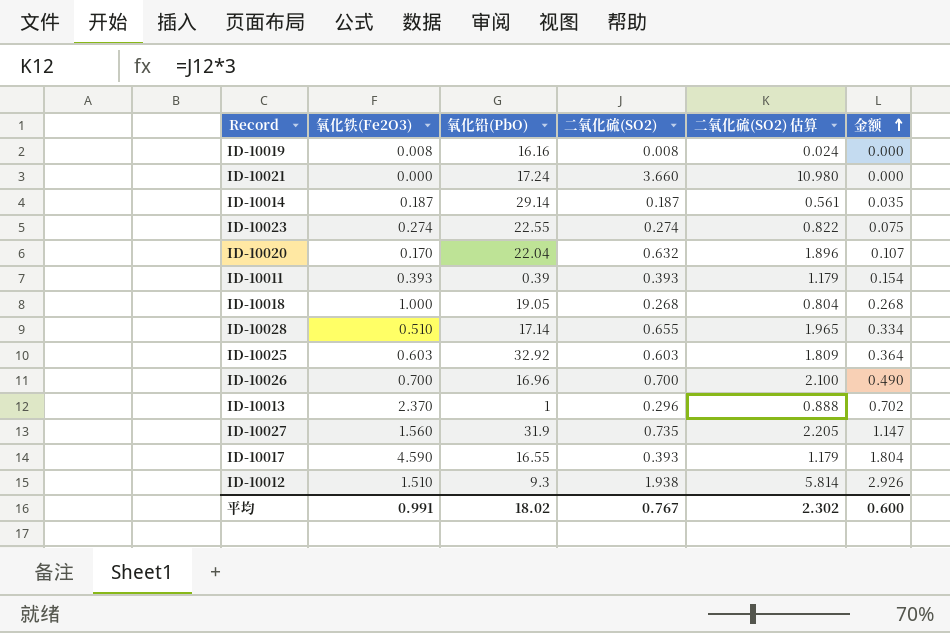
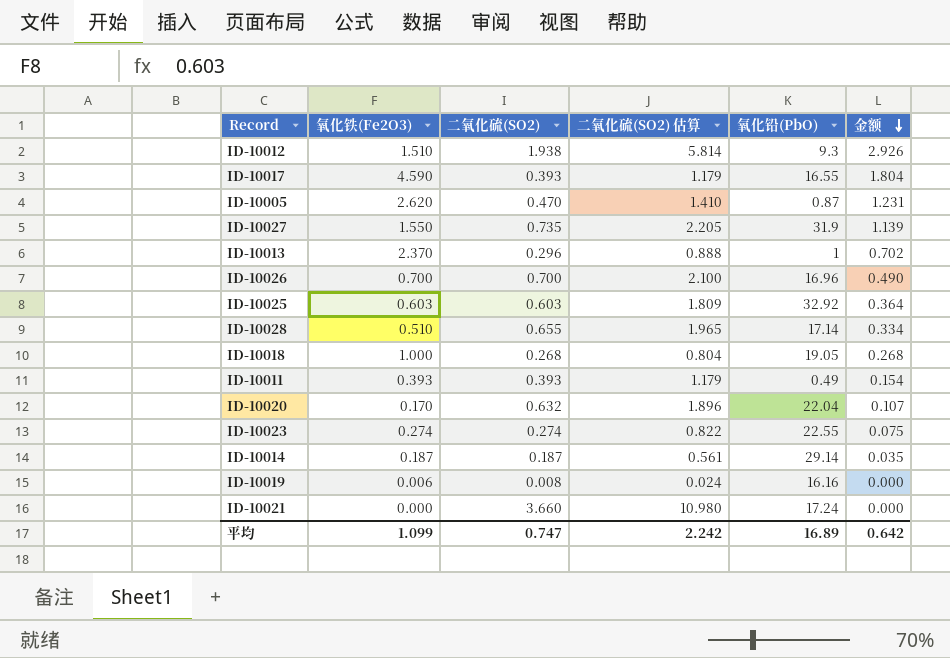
row order: 金额 ascending -> 金额 descending
column 氧化铅(PbO) | position: 3 -> 5
row ID-10005: none -> 2.620 | 0.470 | 1.410 | 0.87 | 1.231
ID-10027 | 氧化铁(Fe2O3): 1.560 -> 1.550
ID-10027 | 金额: 1.147 -> 1.139
ID-10011 | 氧化铅(PbO): 0.39 -> 0.49
ID-10019 | 氧化铁(Fe2O3): 0.008 -> 0.006
平均 | 氧化铁(Fe2O3): 0.991 -> 1.099
平均 | 二氧化硫(SO2): 0.767 -> 0.747
平均 | 二氧化硫(SO2) 估算: 2.302 -> 2.242
平均 | 氧化铅(PbO): 18.02 -> 16.89
平均 | 金额: 0.600 -> 0.642

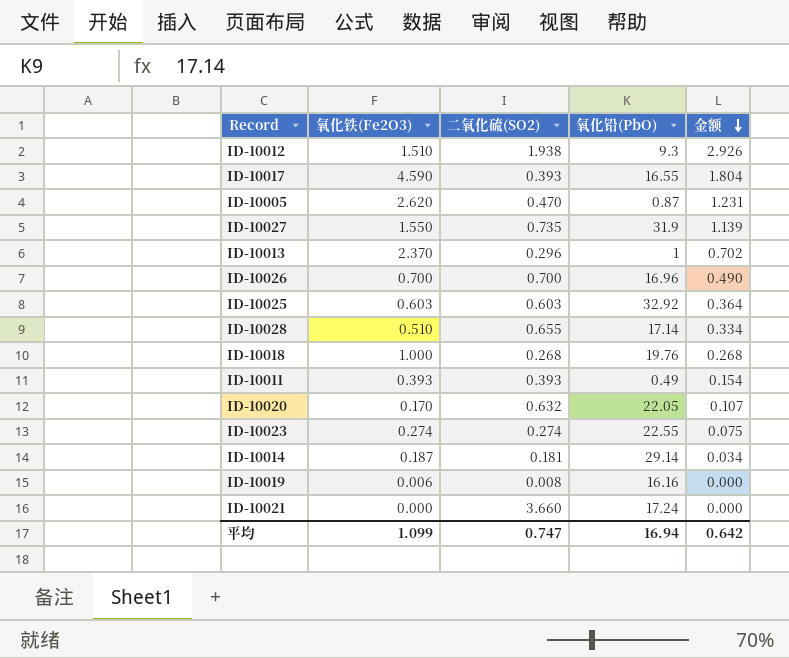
column 二氧化硫(SO2) 估算 | formula: [二氧化硫(SO2)] * 3 -> none
ID-10018 | 氧化铅(PbO): 19.05 -> 19.76
ID-10020 | 氧化铅(PbO): 22.04 -> 22.05
ID-10014 | 二氧化硫(SO2): 0.187 -> 0.181
ID-10014 | 金额: 0.035 -> 0.034
平均 | 氧化铅(PbO): 16.89 -> 16.94

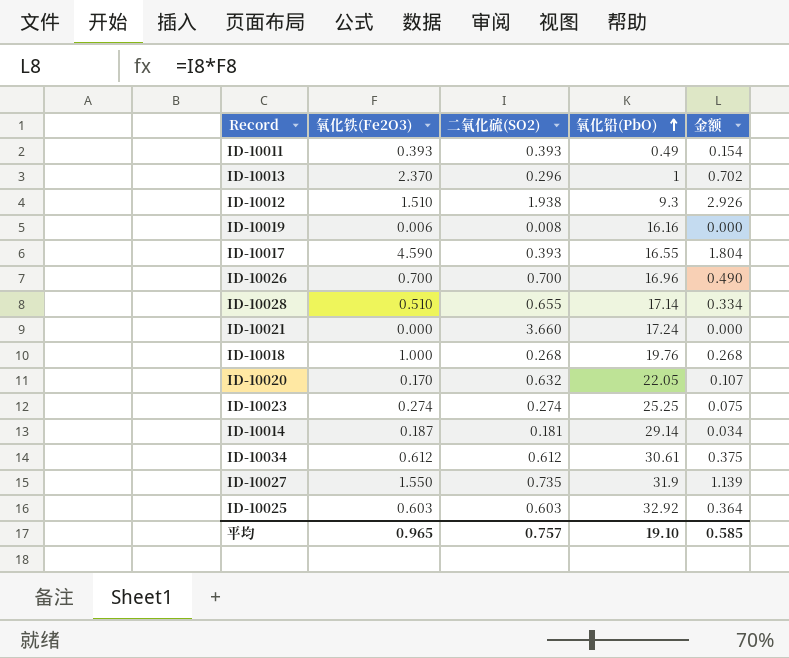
row order: 金额 descending -> 氧化铅(PbO) ascending
row ID-10005: 2.620 | 0.470 | 0.87 | 1.231 -> none
ID-10023 | 氧化铅(PbO): 22.55 -> 25.25
row ID-10034: none -> 0.612 | 0.612 | 30.61 | 0.375
平均 | 氧化铁(Fe2O3): 1.099 -> 0.965
平均 | 二氧化硫(SO2): 0.747 -> 0.757
平均 | 氧化铅(PbO): 16.94 -> 19.10
平均 | 金额: 0.642 -> 0.585

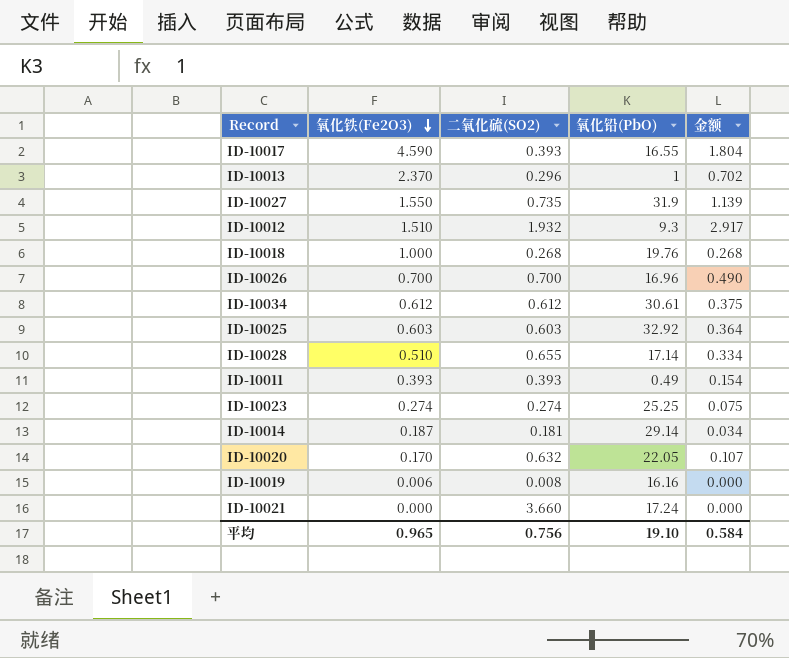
row order: 氧化铅(PbO) ascending -> 氧化铁(Fe2O3) descending
ID-10012 | 二氧化硫(SO2): 1.938 -> 1.932
ID-10012 | 金额: 2.926 -> 2.917
平均 | 二氧化硫(SO2): 0.757 -> 0.756
平均 | 金额: 0.585 -> 0.584

